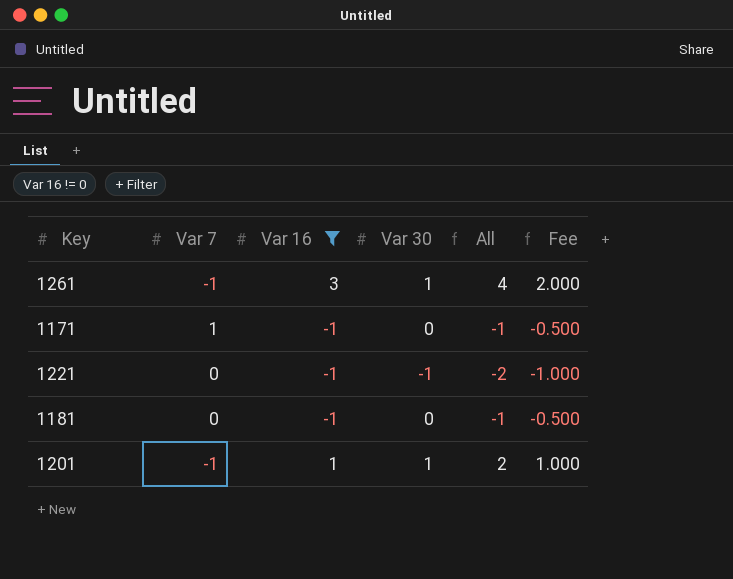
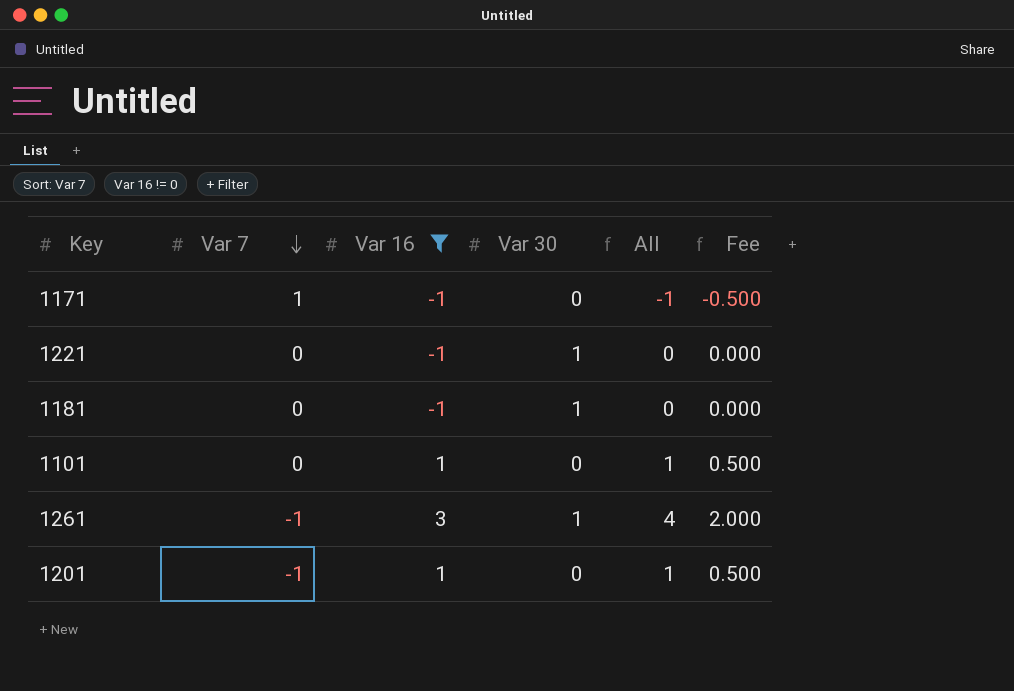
row order: none -> Var 7 descending
1221 | Var 30: -1 -> 1
1221 | All: -2 -> 0
1221 | Fee: -1.000 -> 0.000
1181 | Var 30: 0 -> 1
1181 | All: -1 -> 0
1181 | Fee: -0.500 -> 0.000
row 1101: none -> 0 | 1 | 0 | 1 | 0.500
1201 | Var 30: 1 -> 0
1201 | All: 2 -> 1
1201 | Fee: 1.000 -> 0.500

